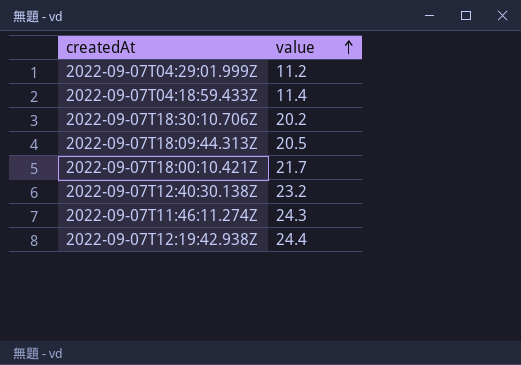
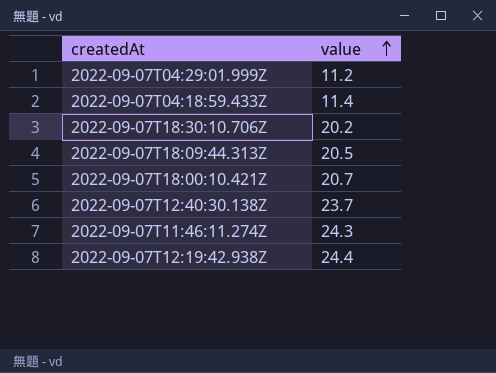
2022-09-07T18:00:10.421Z | value: 21.7 -> 20.7
2022-09-07T12:40:30.138Z | value: 23.2 -> 23.7

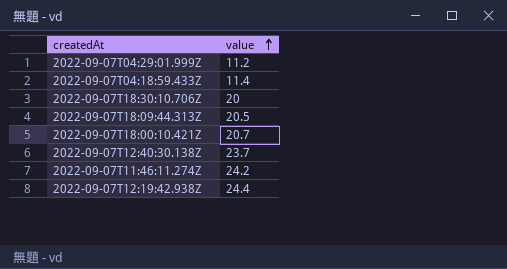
2022-09-07T18:30:10.706Z | value: 20.2 -> 20
2022-09-07T11:46:11.274Z | value: 24.3 -> 24.2

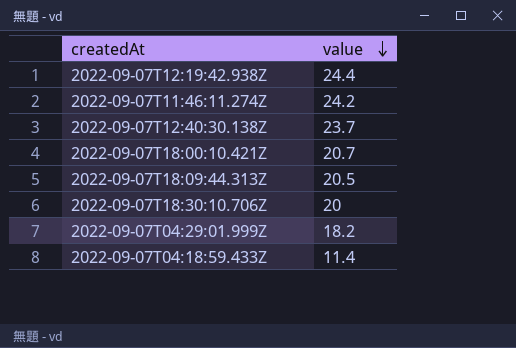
row order: value ascending -> value descending
2022-09-07T04:29:01.999Z | value: 11.2 -> 18.2

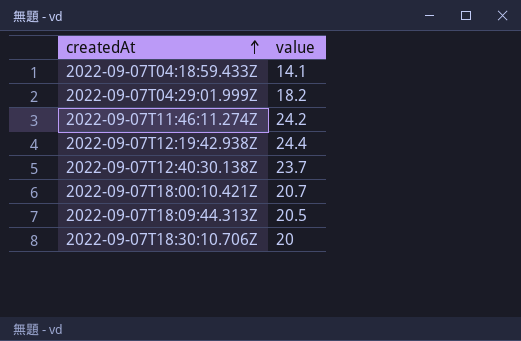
row order: value descending -> createdAt ascending
2022-09-07T04:18:59.433Z | value: 11.4 -> 14.1

